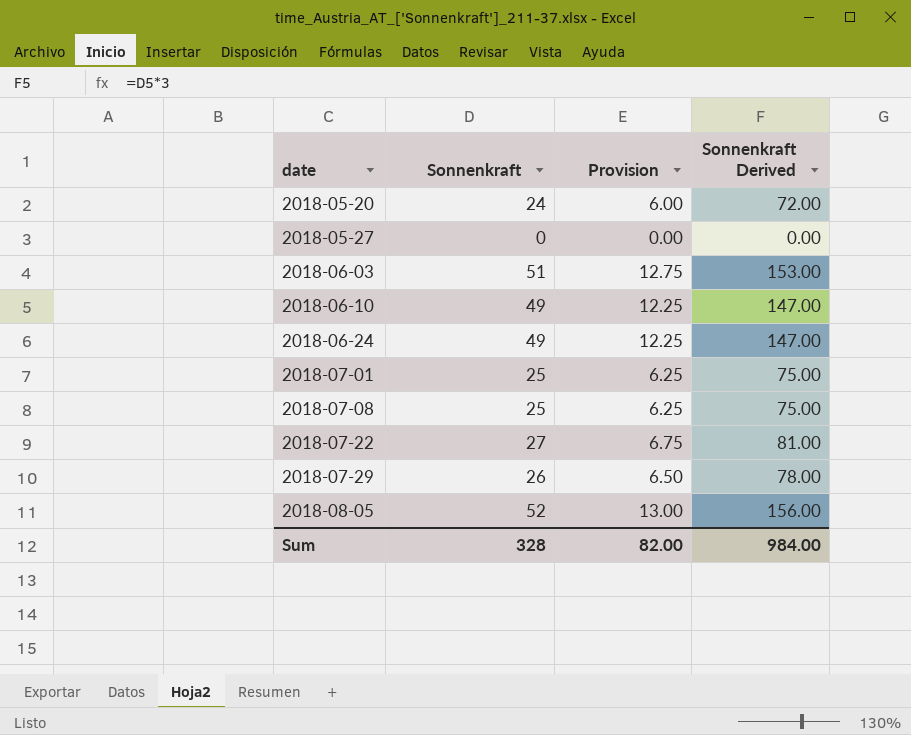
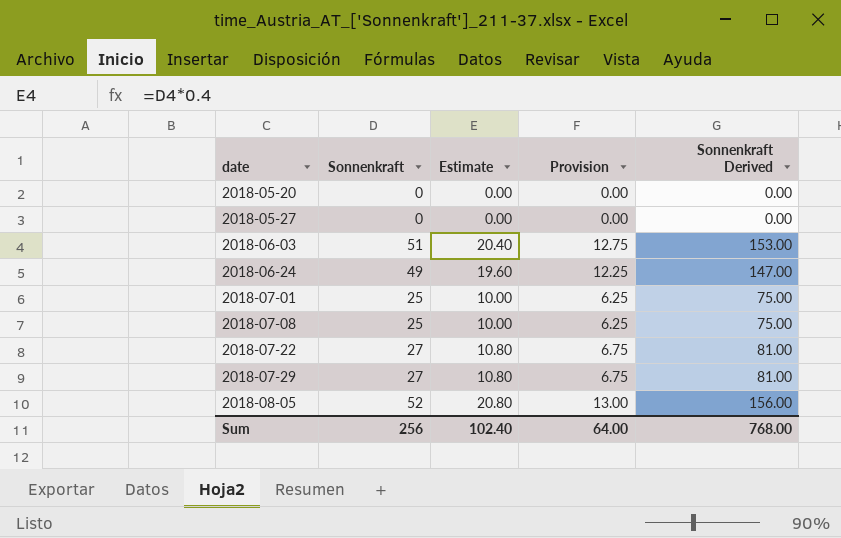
column Estimate | formula: none -> [Sonnenkraft] * 0.4
row 2018-06-10: 49 | 12.25 | 147.00 -> none
2018-05-20 | Sonnenkraft: 24 -> 0
2018-05-20 | Provision: 6.00 -> 0.00
2018-05-20 | Sonnenkraft Derived: 72.00 -> 0.00
2018-07-29 | Sonnenkraft: 26 -> 27
2018-07-29 | Provision: 6.50 -> 6.75
2018-07-29 | Sonnenkraft Derived: 78.00 -> 81.00
Sum | Sonnenkraft: 328 -> 256
Sum | Provision: 82.00 -> 64.00
Sum | Sonnenkraft Derived: 984.00 -> 768.00

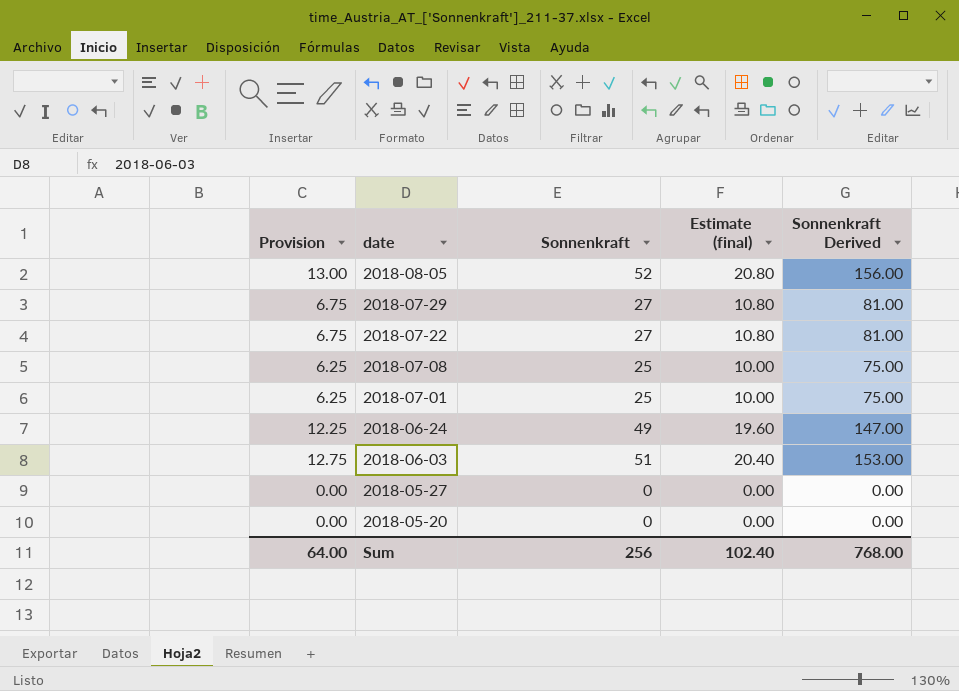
row order: date ascending -> date descending
column Provision | position: 4 -> 1
column name: Estimate -> Estimate (final)

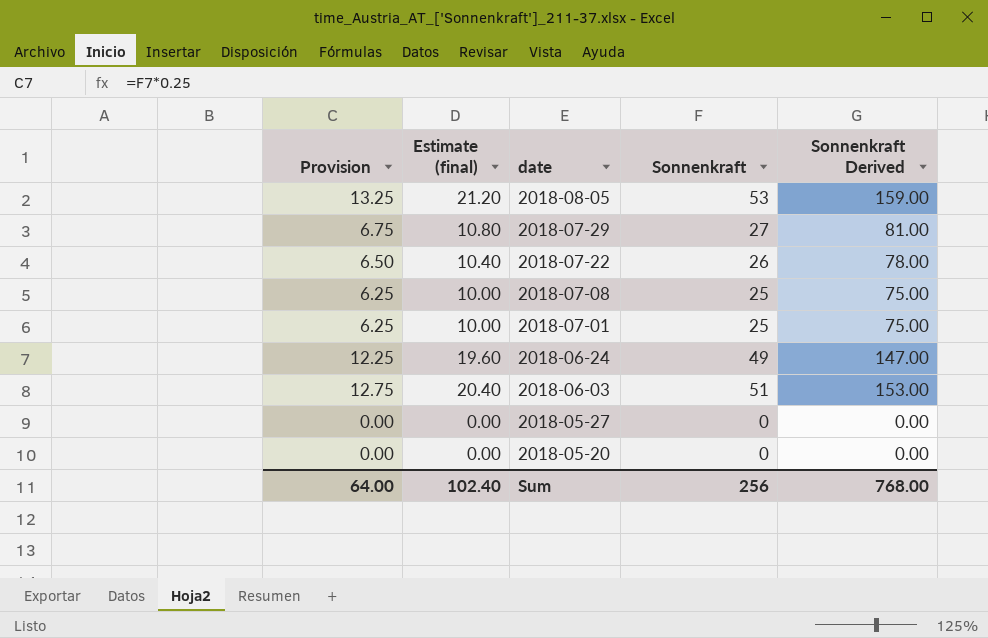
column Estimate (final) | position: 4 -> 2
2018-08-05 | Provision: 13.00 -> 13.25
2018-08-05 | Estimate (final): 20.80 -> 21.20
2018-08-05 | Sonnenkraft: 52 -> 53
2018-08-05 | Sonnenkraft Derived: 156.00 -> 159.00
2018-07-22 | Provision: 6.75 -> 6.50
2018-07-22 | Estimate (final): 10.80 -> 10.40
2018-07-22 | Sonnenkraft: 27 -> 26
2018-07-22 | Sonnenkraft Derived: 81.00 -> 78.00

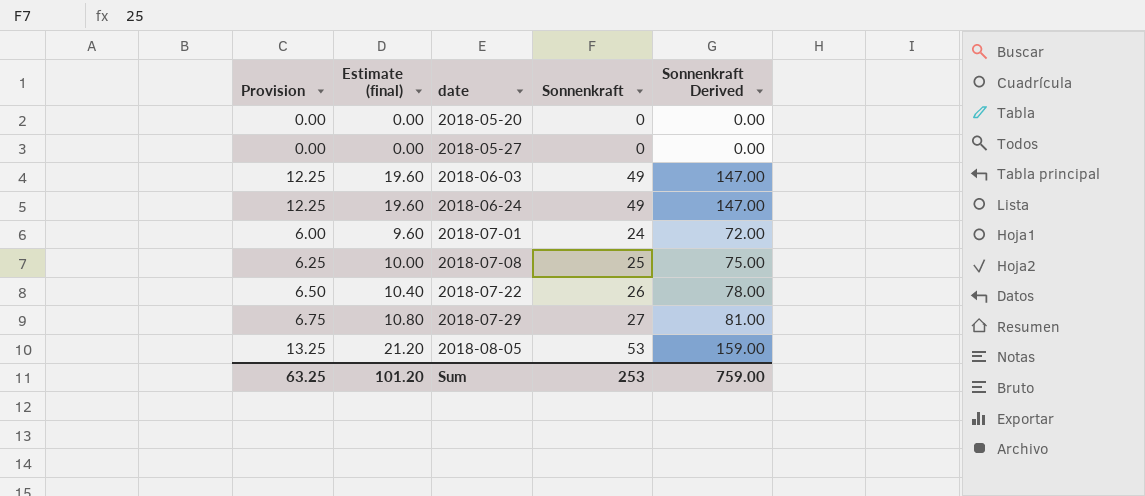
row order: date descending -> date ascending
2018-06-03 | Provision: 12.75 -> 12.25
2018-06-03 | Estimate (final): 20.40 -> 19.60
2018-06-03 | Sonnenkraft: 51 -> 49
2018-06-03 | Sonnenkraft Derived: 153.00 -> 147.00
2018-07-01 | Provision: 6.25 -> 6.00
2018-07-01 | Estimate (final): 10.00 -> 9.60
2018-07-01 | Sonnenkraft: 25 -> 24
2018-07-01 | Sonnenkraft Derived: 75.00 -> 72.00
Sum | Provision: 64.00 -> 63.25
Sum | Estimate (final): 102.40 -> 101.20
Sum | Sonnenkraft: 256 -> 253
Sum | Sonnenkraft Derived: 768.00 -> 759.00

